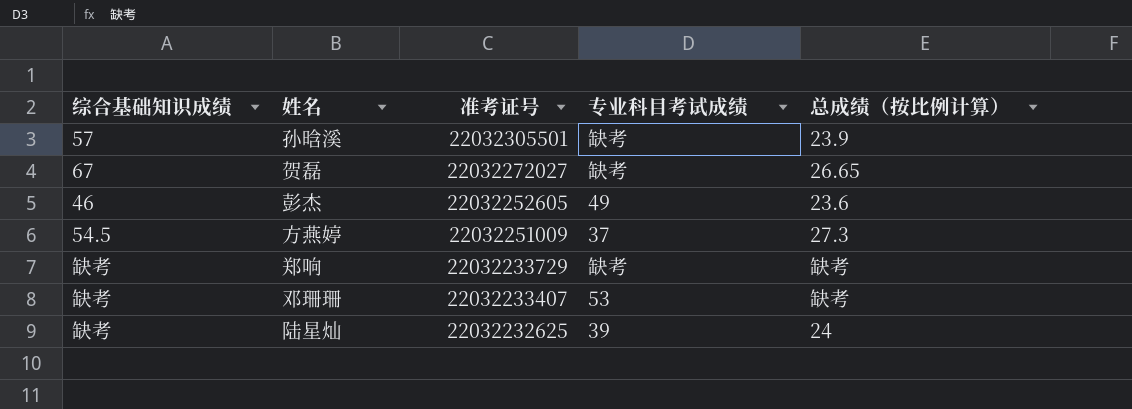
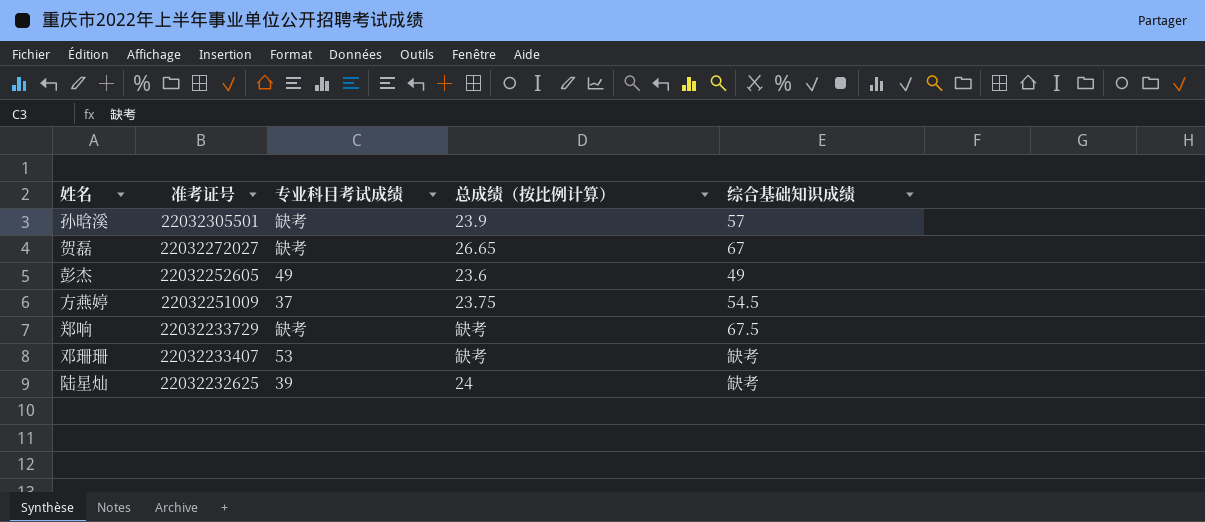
column 综合基础知识成绩 | position: 1 -> 5
彭杰 | 综合基础知识成绩: 46 -> 49
方燕婷 | 总成绩（按比例计算）: 27.3 -> 23.75
郑响 | 综合基础知识成绩: 缺考 -> 67.5

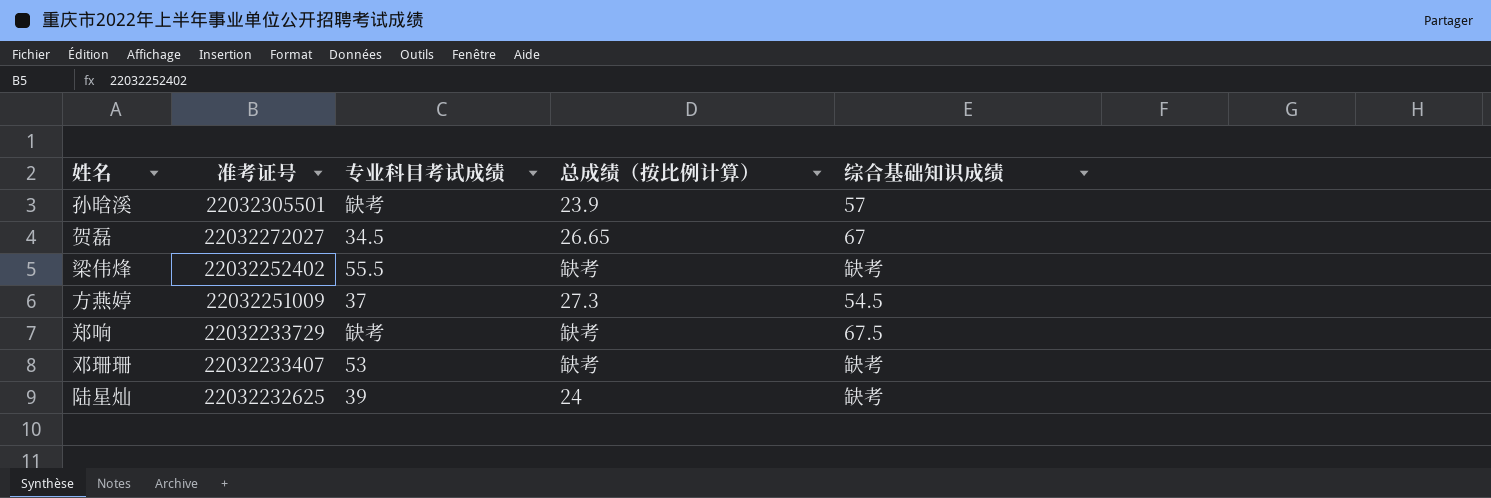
row 彭杰: 22032252605 | 49 | 23.6 | 49 -> none
贺磊 | 专业科目考试成绩: 缺考 -> 34.5
row 梁伟烽: none -> 22032252402 | 55.5 | 缺考 | 缺考
方燕婷 | 总成绩（按比例计算）: 23.75 -> 27.3

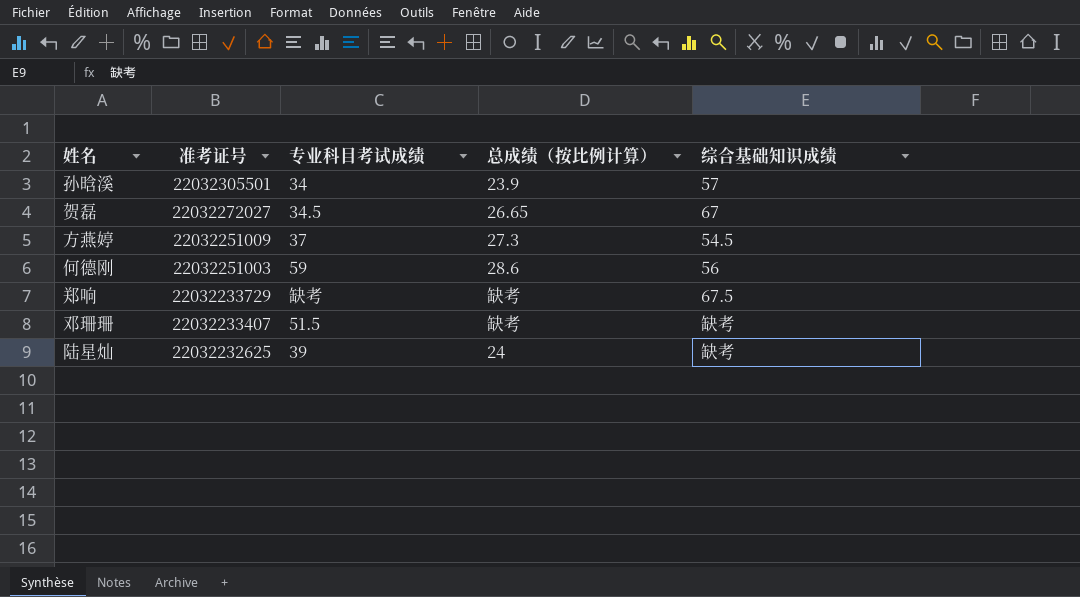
row 梁伟烽: 22032252402 | 55.5 | 缺考 | 缺考 -> none
孙晗溪 | 专业科目考试成绩: 缺考 -> 34
row 何德刚: none -> 22032251003 | 59 | 28.6 | 56
邓珊珊 | 专业科目考试成绩: 53 -> 51.5

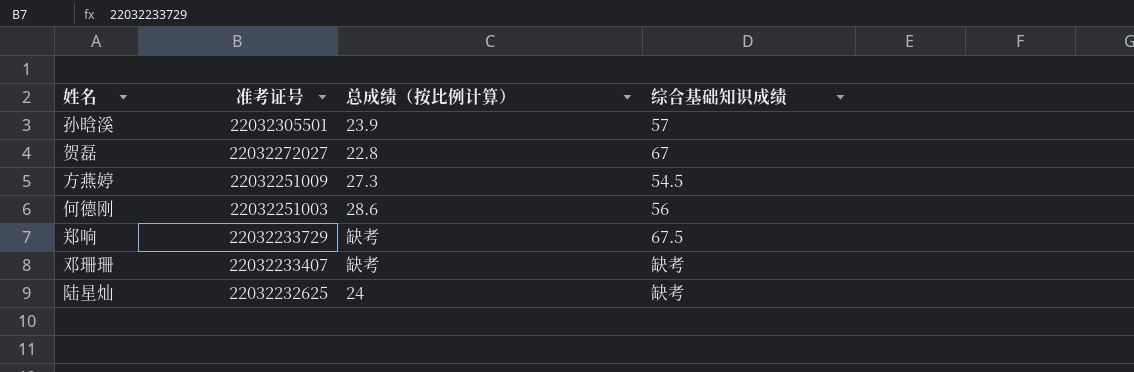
column 专业科目考试成绩 | position: 3 -> none
贺磊 | 总成绩（按比例计算）: 26.65 -> 22.8

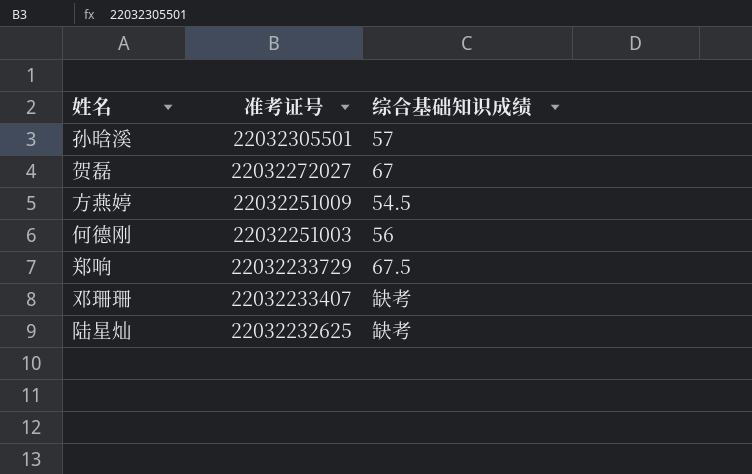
column 总成绩（按比例计算） | position: 3 -> none

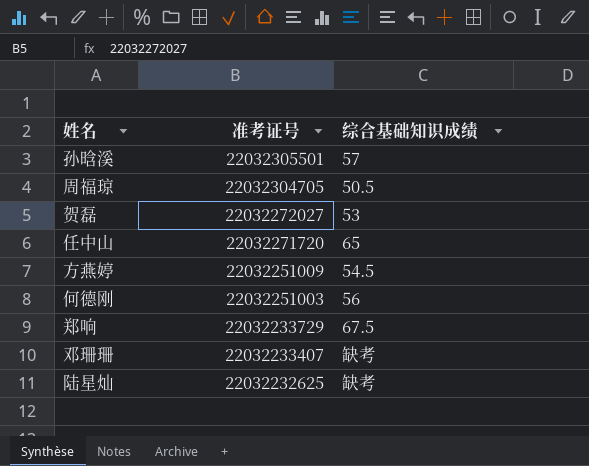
row 周福琼: none -> 22032304705 | 50.5
贺磊 | 综合基础知识成绩: 67 -> 53
row 任中山: none -> 22032271720 | 65

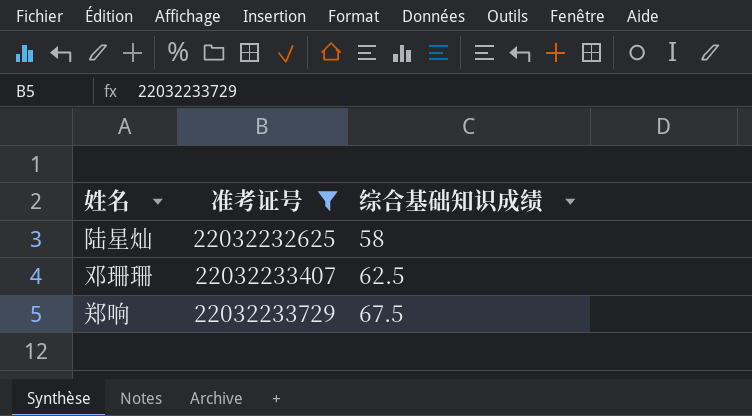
filter: none -> 准考证号 <= 22032233729
row order: 准考证号 descending -> 准考证号 ascending
陆星灿 | 综合基础知识成绩: 缺考 -> 58
邓珊珊 | 综合基础知识成绩: 缺考 -> 62.5

